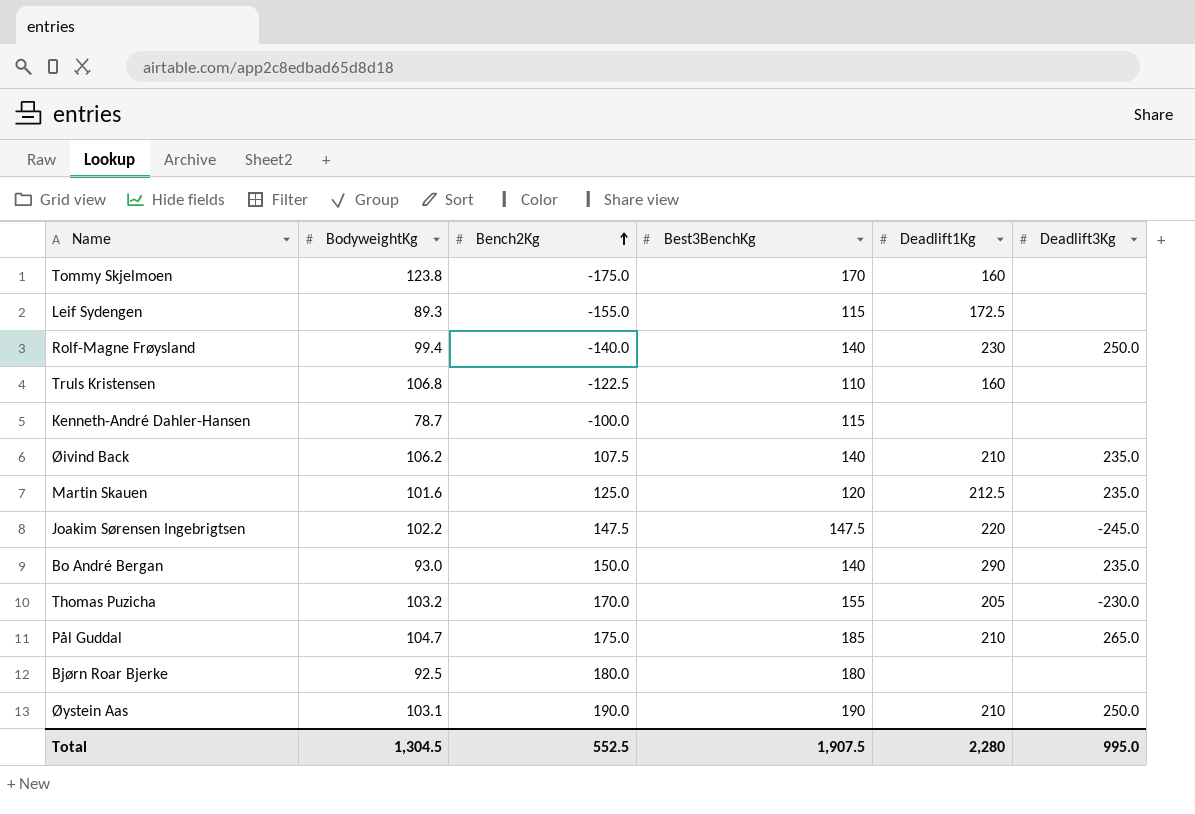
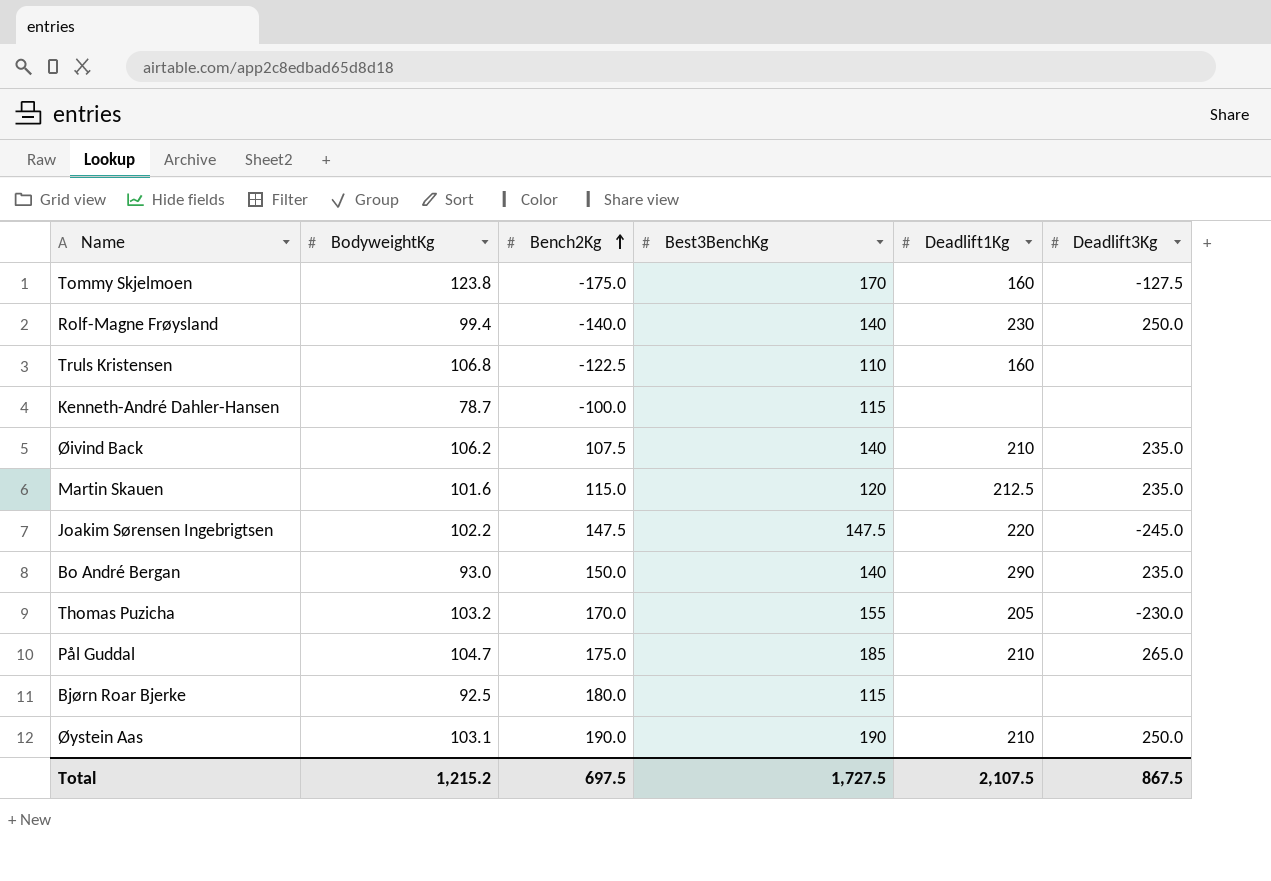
row Leif Sydengen: 89.3 | -155.0 | 115 | 172.5 | none -> none
Tommy Skjelmoen | Deadlift3Kg: none -> -127.5
Martin Skauen | Bench2Kg: 125.0 -> 115.0
Bjørn Roar Bjerke | Best3BenchKg: 180 -> 115
Total | BodyweightKg: 1,304.5 -> 1,215.2
Total | Bench2Kg: 552.5 -> 697.5
Total | Best3BenchKg: 1,907.5 -> 1,727.5
Total | Deadlift1Kg: 2,280 -> 2,107.5
Total | Deadlift3Kg: 995.0 -> 867.5

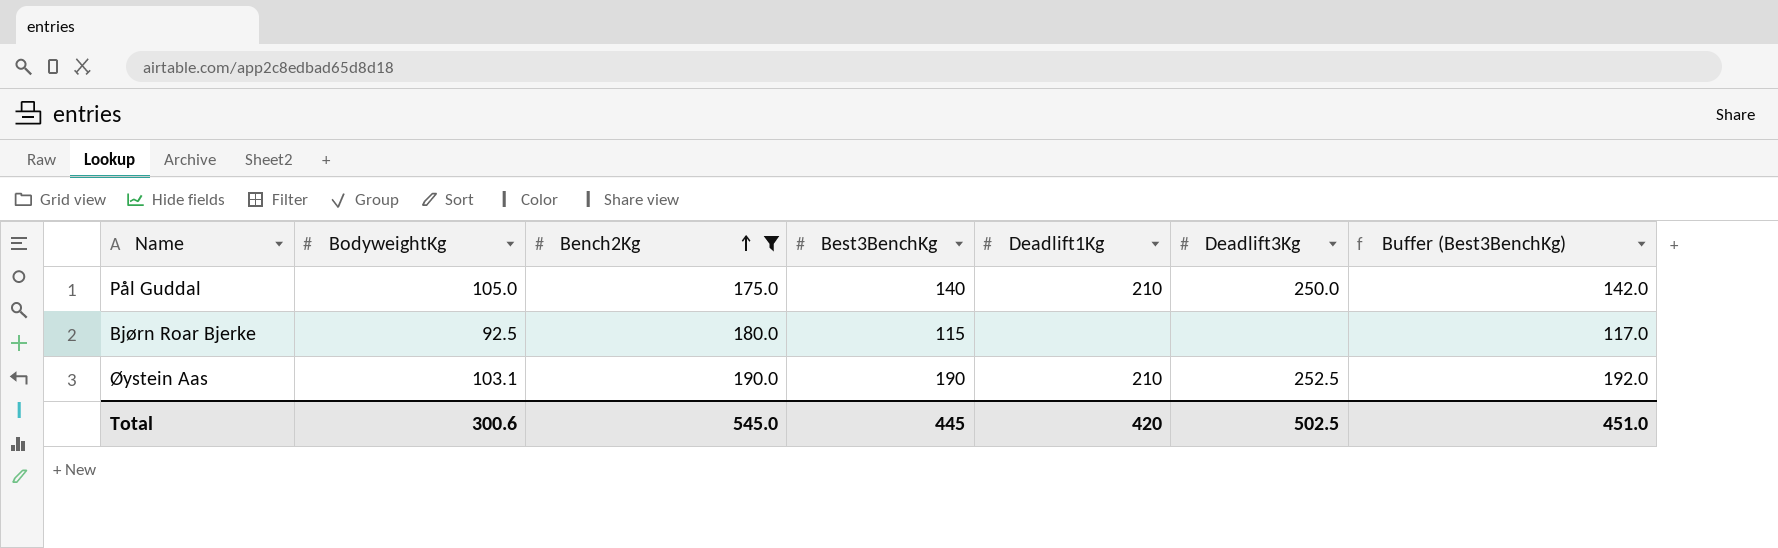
filter: none -> Bench2Kg >= 175.0
column Buffer (Best3BenchKg) | formula: none -> [Best3BenchKg] + 2
Pål Guddal | BodyweightKg: 104.7 -> 105.0
Pål Guddal | Best3BenchKg: 185 -> 140
Pål Guddal | Deadlift3Kg: 265.0 -> 250.0
Øystein Aas | Deadlift3Kg: 250.0 -> 252.5
Total | BodyweightKg: 1,215.2 -> 300.6
Total | Bench2Kg: 697.5 -> 545.0
Total | Best3BenchKg: 1,727.5 -> 445
Total | Deadlift1Kg: 2,107.5 -> 420
Total | Deadlift3Kg: 867.5 -> 502.5

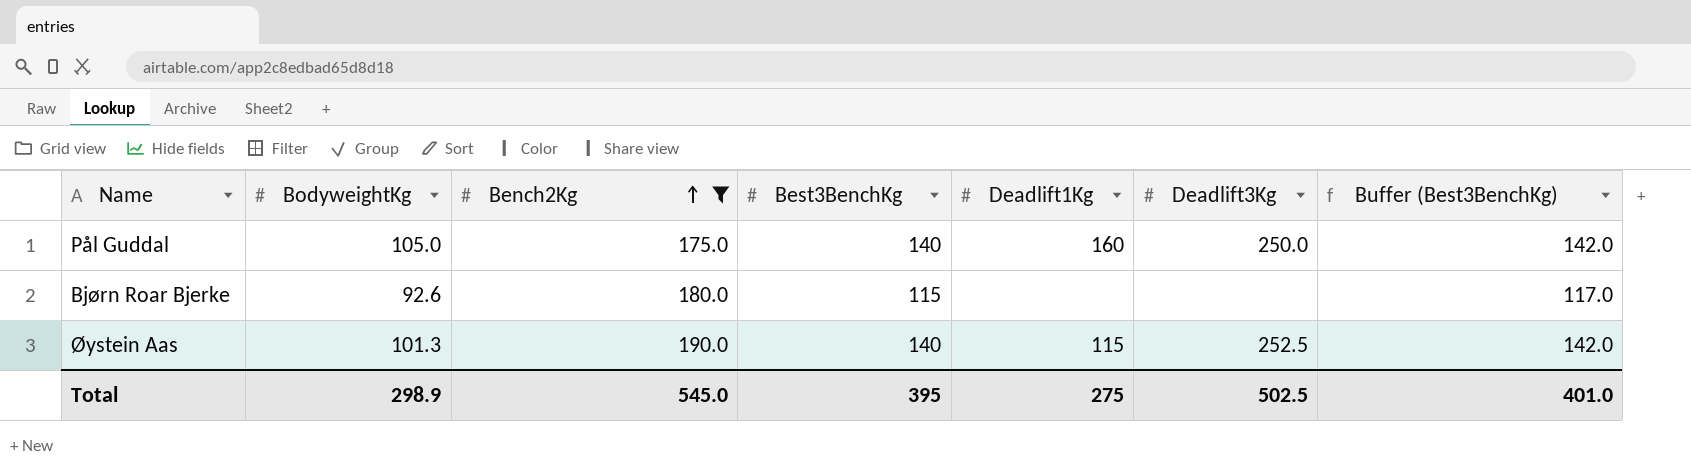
Pål Guddal | Deadlift1Kg: 210 -> 160
Bjørn Roar Bjerke | BodyweightKg: 92.5 -> 92.6
Øystein Aas | BodyweightKg: 103.1 -> 101.3
Øystein Aas | Best3BenchKg: 190 -> 140
Øystein Aas | Deadlift1Kg: 210 -> 115
Øystein Aas | Buffer (Best3BenchKg): 192.0 -> 142.0
Total | BodyweightKg: 300.6 -> 298.9
Total | Best3BenchKg: 445 -> 395
Total | Deadlift1Kg: 420 -> 275
Total | Buffer (Best3BenchKg): 451.0 -> 401.0

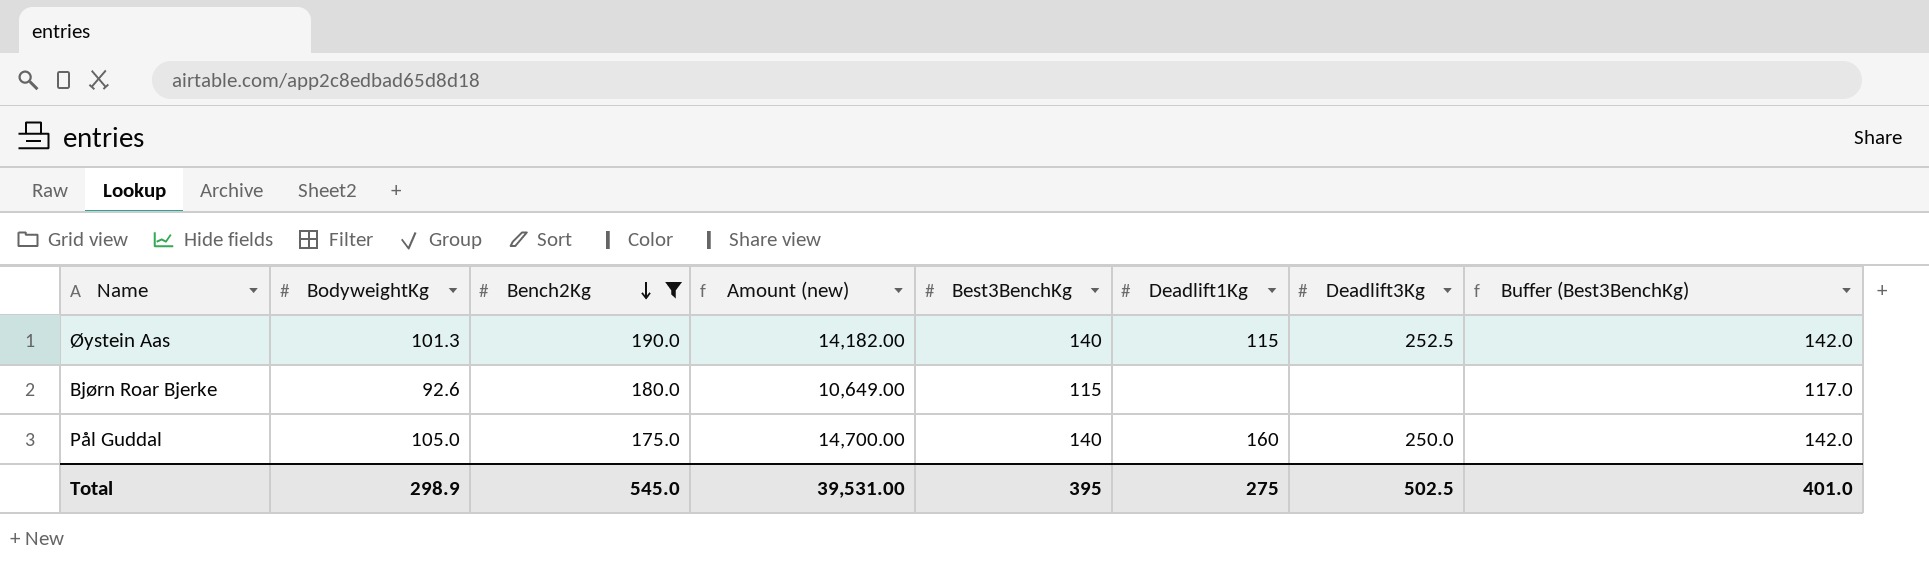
row order: Bench2Kg ascending -> Bench2Kg descending
column Amount (new) | formula: none -> [BodyweightKg] * [Best3BenchKg]

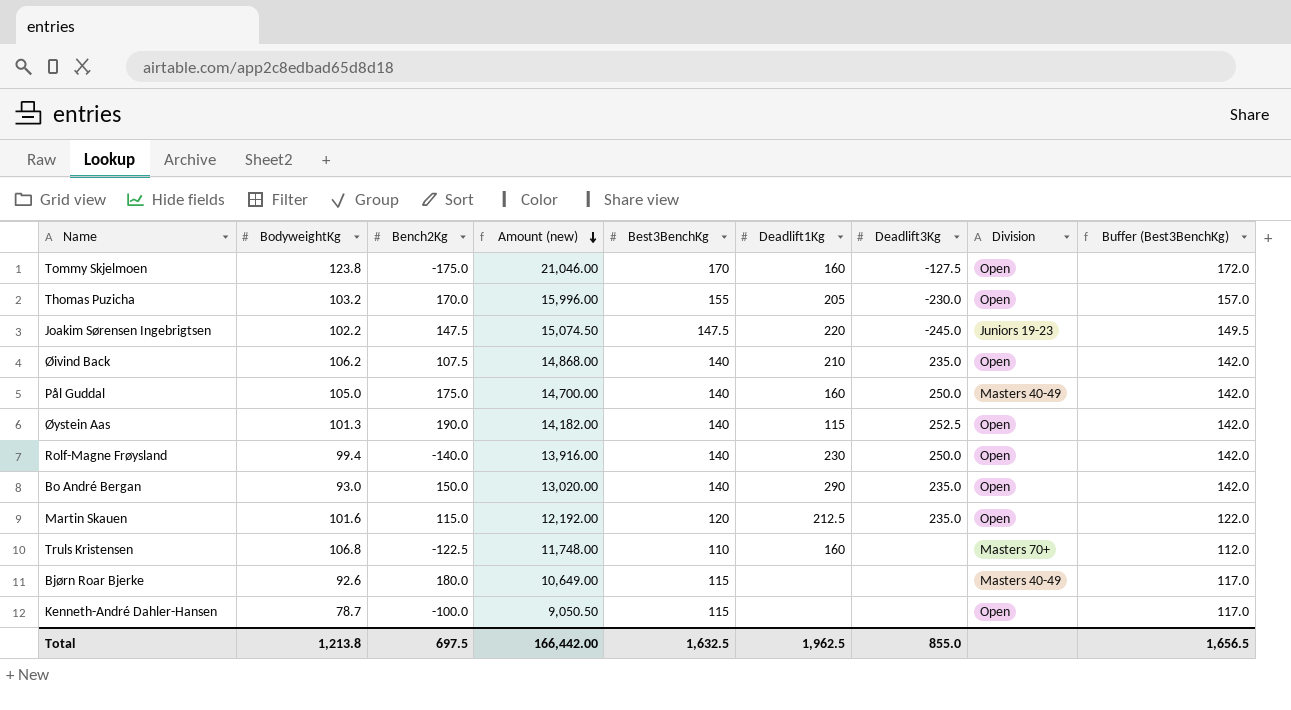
filter: Bench2Kg >= 175.0 -> none
row order: Bench2Kg descending -> Amount (new) descending
column Division | position: none -> 8
Total | BodyweightKg: 298.9 -> 1,213.8
Total | Bench2Kg: 545.0 -> 697.5
Total | Amount (new): 39,531.00 -> 166,442.00
Total | Best3BenchKg: 395 -> 1,632.5
Total | Deadlift1Kg: 275 -> 1,962.5
Total | Deadlift3Kg: 502.5 -> 855.0
Total | Buffer (Best3BenchKg): 401.0 -> 1,656.5

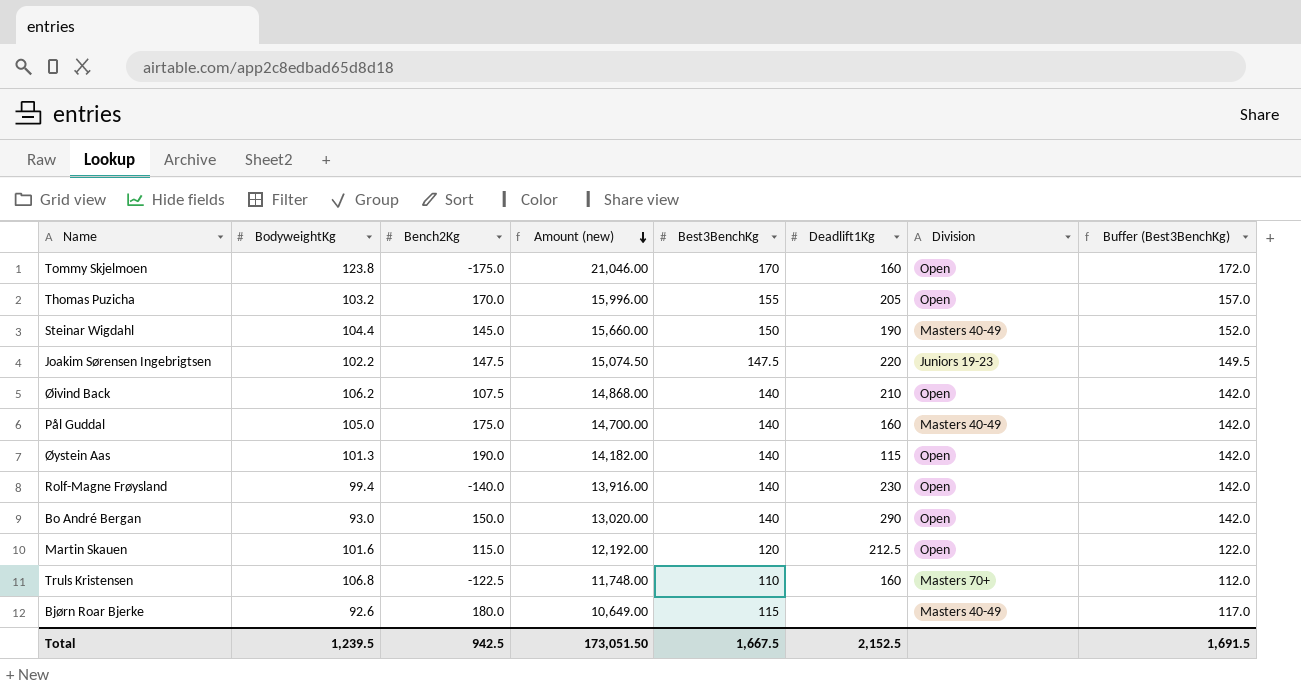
column Deadlift3Kg | position: 7 -> none
row Kenneth-André Dahler-Hansen: 78.7 | -100.0 | 9,050.50 | 115 | none | none | Open | 117.0 -> none
row Steinar Wigdahl: none -> 104.4 | 145.0 | 15,660.00 | 150 | 190 | Masters 40-49 | 152.0
Total | BodyweightKg: 1,213.8 -> 1,239.5
Total | Bench2Kg: 697.5 -> 942.5
Total | Amount (new): 166,442.00 -> 173,051.50
Total | Best3BenchKg: 1,632.5 -> 1,667.5
Total | Deadlift1Kg: 1,962.5 -> 2,152.5
Total | Buffer (Best3BenchKg): 1,656.5 -> 1,691.5

